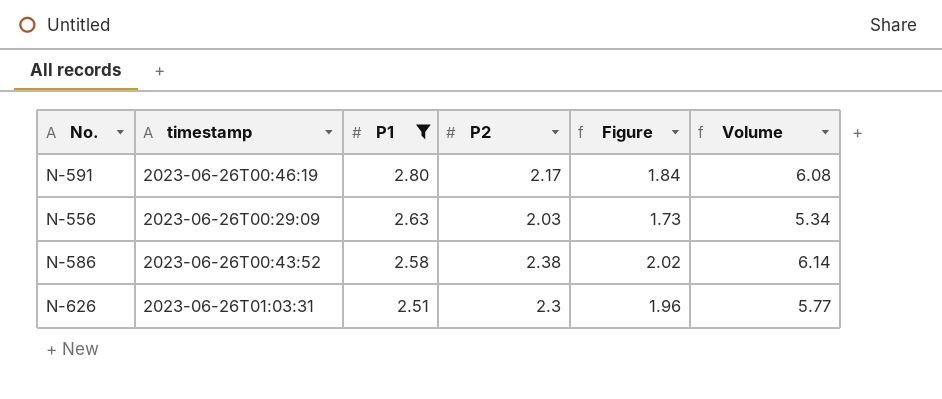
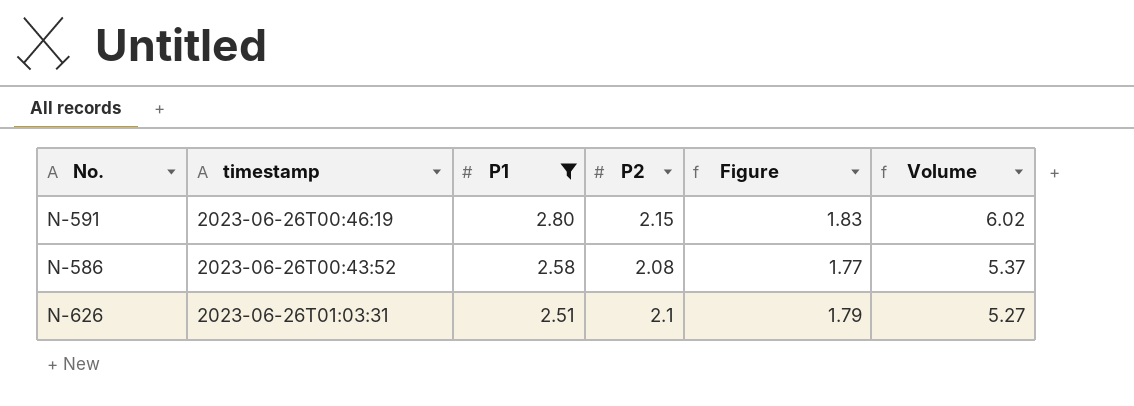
row N-556: 2023-06-26T00:29:09 | 2.63 | 2.03 | 1.73 | 5.34 -> none
N-591 | P2: 2.17 -> 2.15
N-591 | Figure: 1.84 -> 1.83
N-591 | Volume: 6.08 -> 6.02
N-586 | P2: 2.38 -> 2.08
N-586 | Figure: 2.02 -> 1.77
N-586 | Volume: 6.14 -> 5.37
N-626 | P2: 2.3 -> 2.1
N-626 | Figure: 1.96 -> 1.79
N-626 | Volume: 5.77 -> 5.27

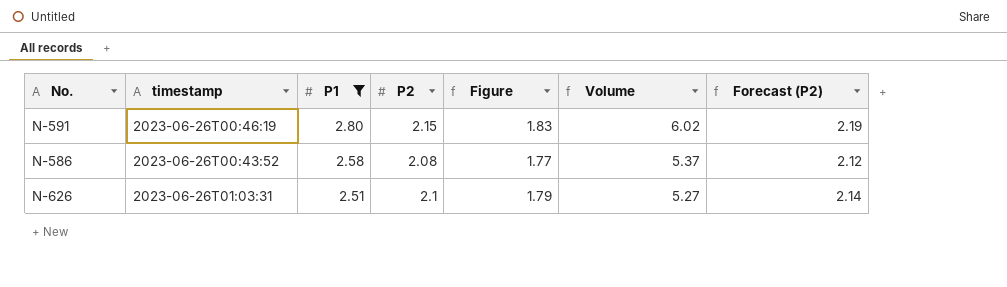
column Forecast (P2) | formula: none -> [P2] * 1.02

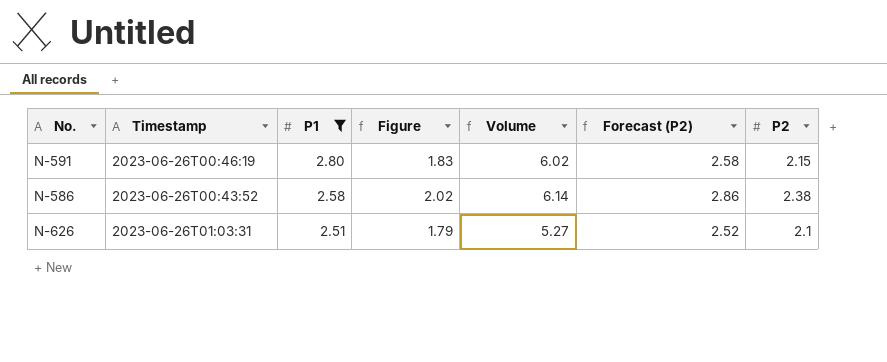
column name: timestamp -> Timestamp
column Forecast (P2) | formula: [P2] * 1.02 -> [P2] * 1.2
column P2 | position: 4 -> 7
N-586 | Figure: 1.77 -> 2.02
N-586 | Volume: 5.37 -> 6.14
N-586 | P2: 2.08 -> 2.38

